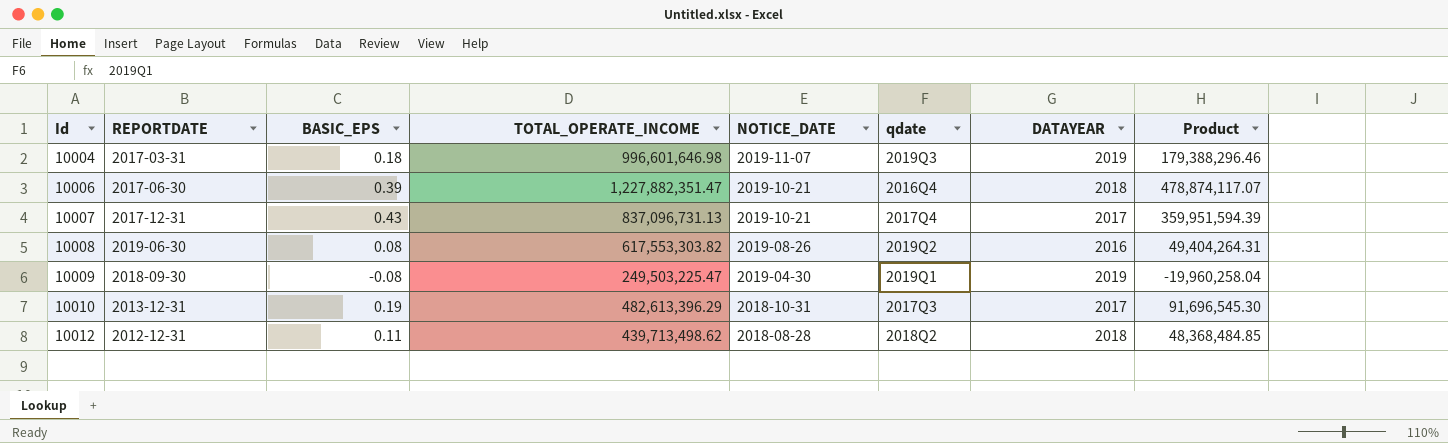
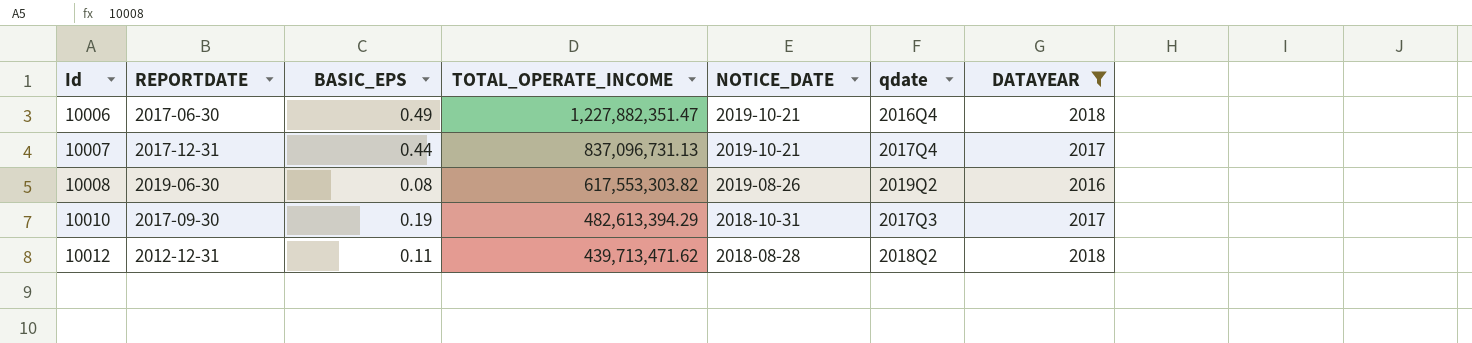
filter: none -> DATAYEAR != 2019
column Product | formula: [BASIC_EPS] * [TOTAL_OPERATE_INCOME] -> none
10006 | BASIC_EPS: 0.39 -> 0.49
10007 | BASIC_EPS: 0.43 -> 0.44
10010 | REPORTDATE: 2013-12-31 -> 2017-09-30
10010 | TOTAL_OPERATE_INCOME: 482,613,396.29 -> 482,613,394.29
10012 | TOTAL_OPERATE_INCOME: 439,713,498.62 -> 439,713,471.62

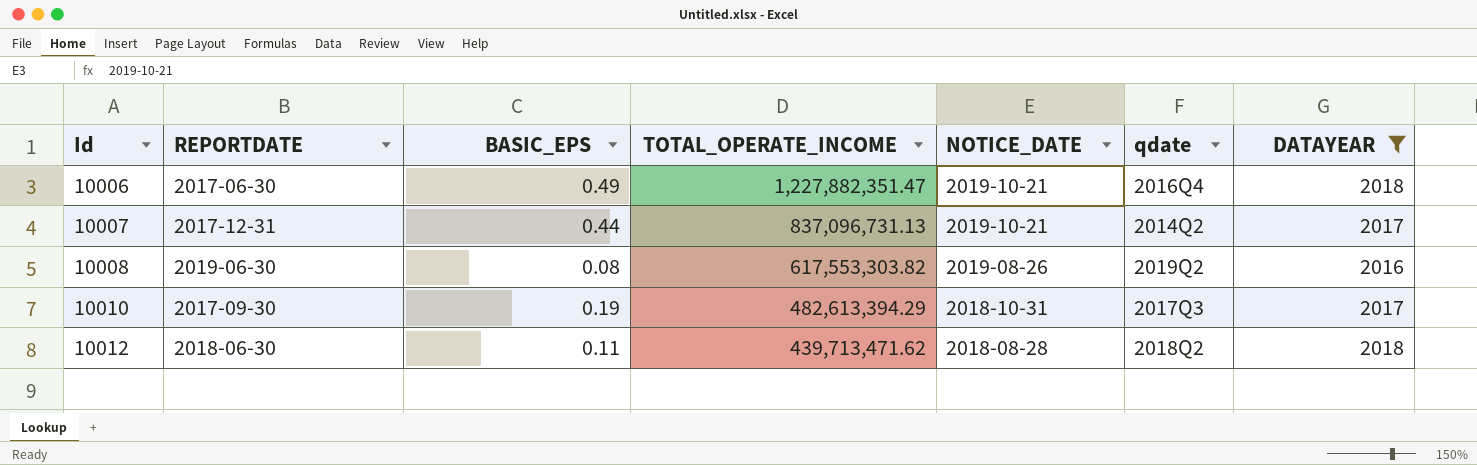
10007 | qdate: 2017Q4 -> 2014Q2
10012 | REPORTDATE: 2012-12-31 -> 2018-06-30

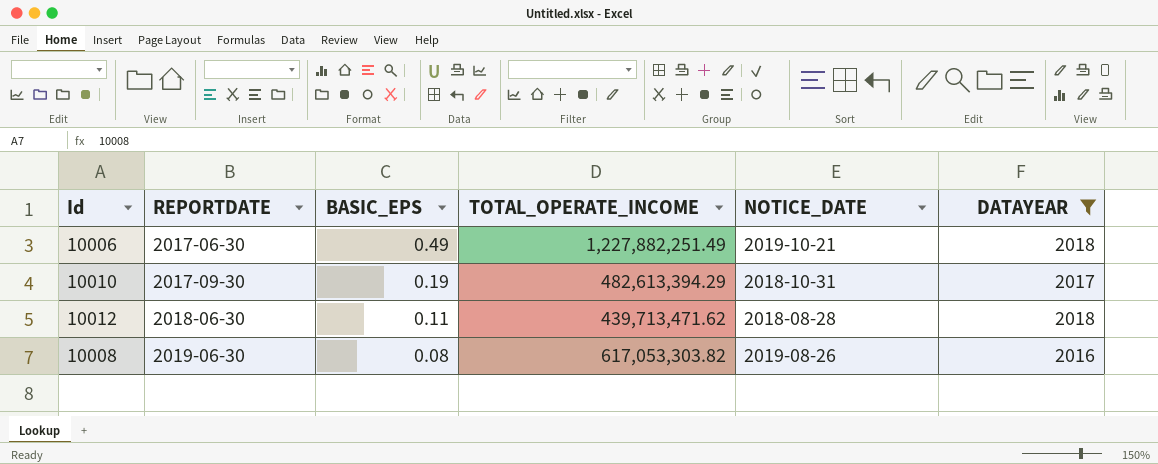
row order: Id ascending -> REPORTDATE ascending
column qdate | position: 6 -> none
row 10007: 2017-12-31 | 0.44 | 837,096,731.13 | 2019-10-21 | 2014Q2 | 2017 -> none
10006 | TOTAL_OPERATE_INCOME: 1,227,882,351.47 -> 1,227,882,251.49
10008 | TOTAL_OPERATE_INCOME: 617,553,303.82 -> 617,053,303.82

